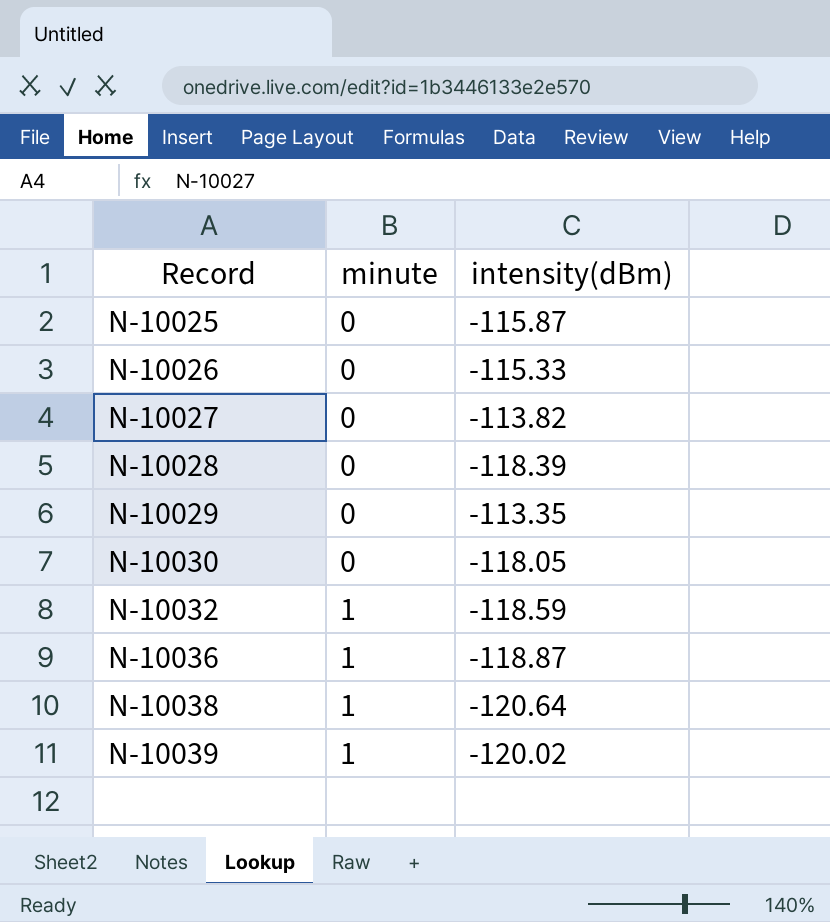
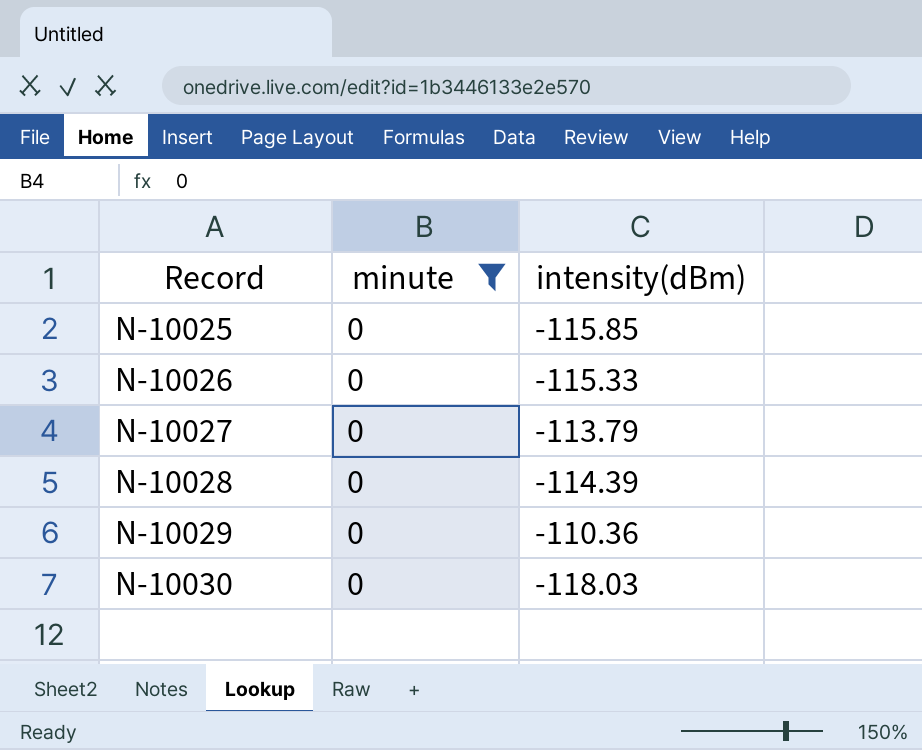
filter: none -> minute = 0
N-10025 | intensity(dBm): -115.87 -> -115.85
N-10027 | intensity(dBm): -113.82 -> -113.79
N-10028 | intensity(dBm): -118.39 -> -114.39
N-10029 | intensity(dBm): -113.35 -> -110.36
N-10030 | intensity(dBm): -118.05 -> -118.03

